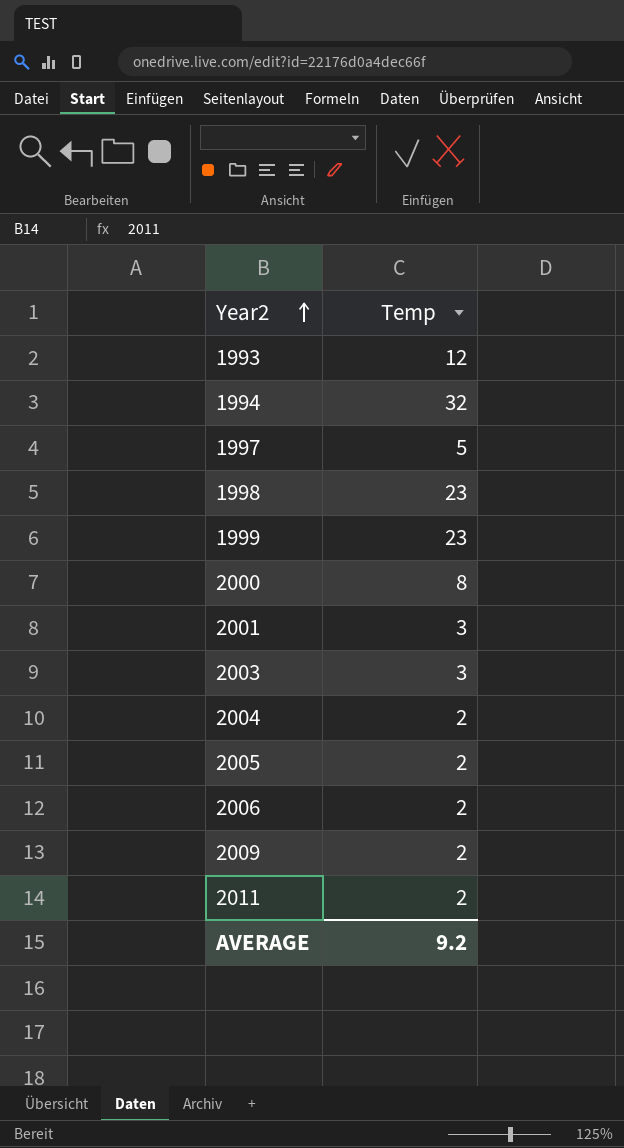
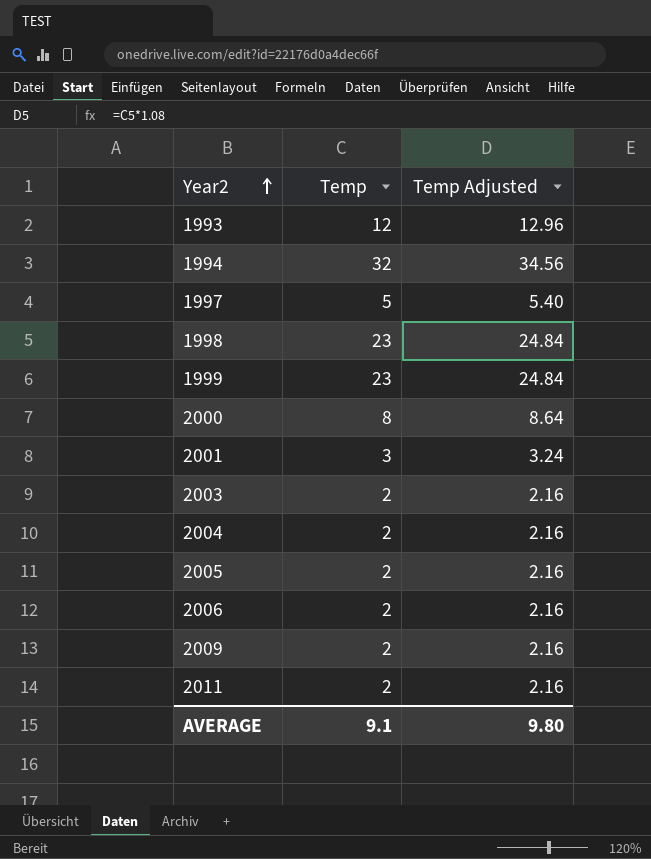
column Temp Adjusted | formula: none -> [Temp] * 1.08
2003 | Temp: 3 -> 2
AVERAGE | Temp: 9.2 -> 9.1

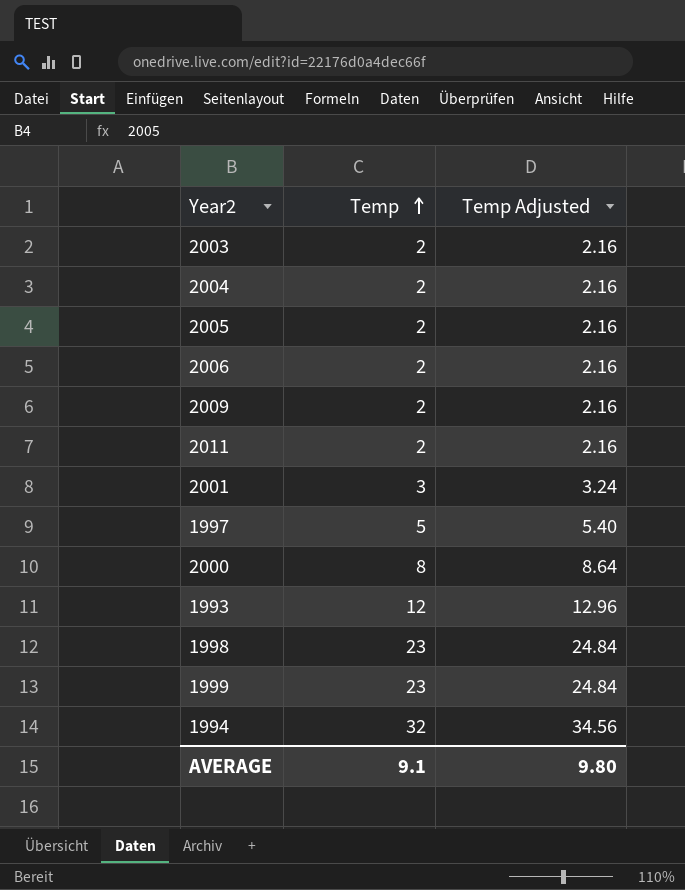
row order: Year2 ascending -> Temp ascending

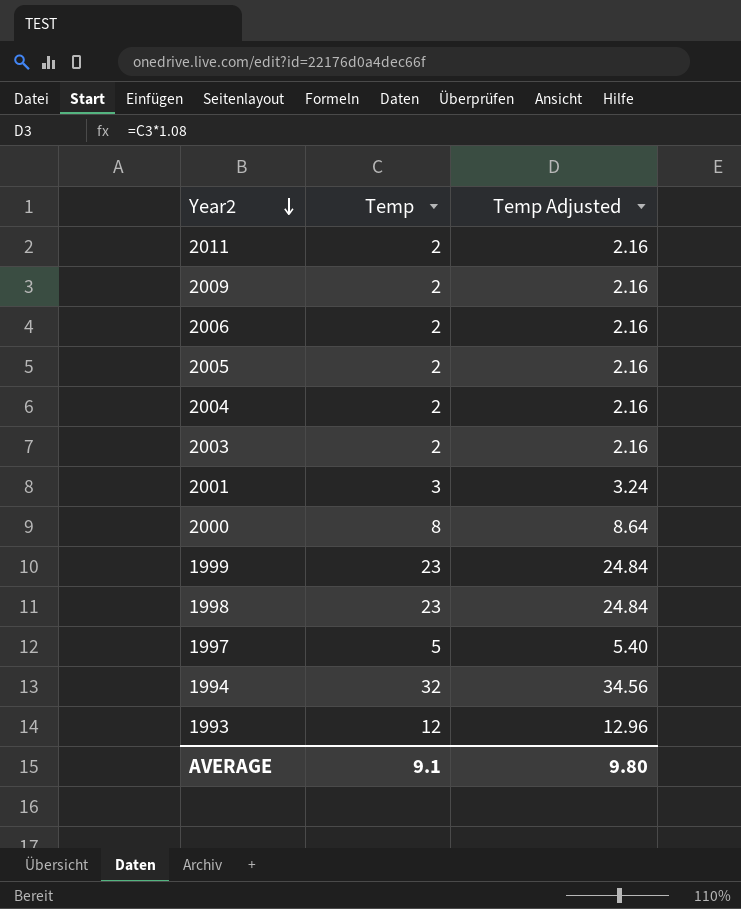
row order: Temp ascending -> Year2 descending

